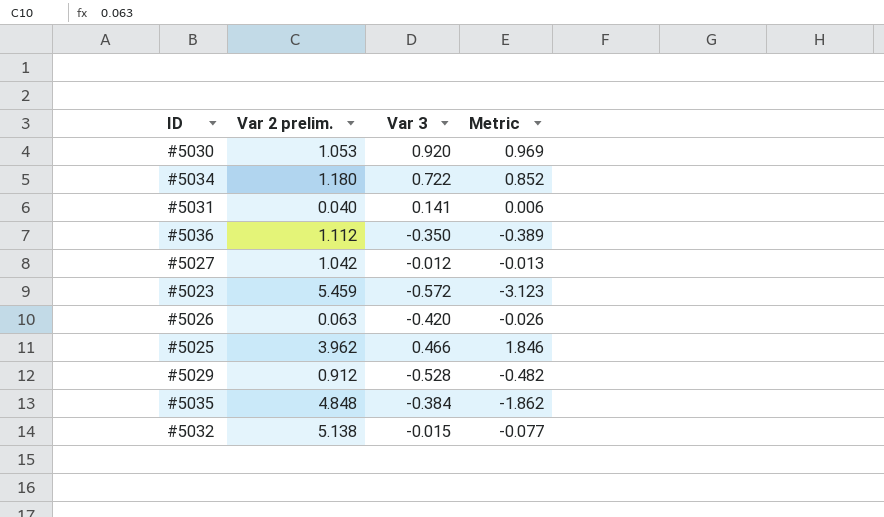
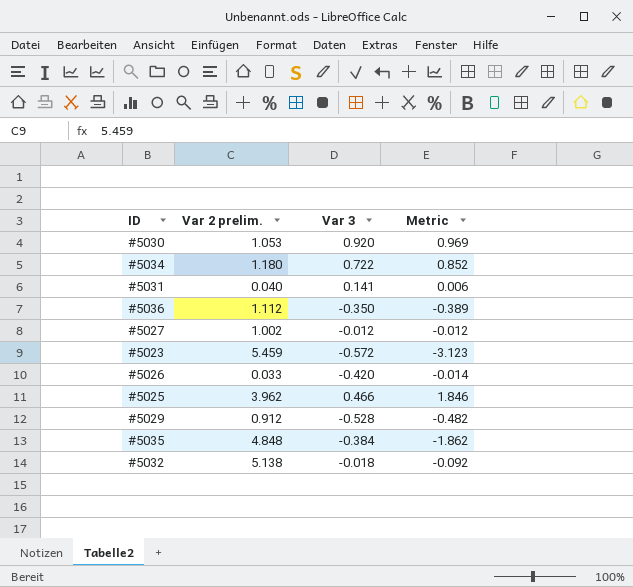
#5027 | Var 2 prelim.: 1.042 -> 1.002
#5027 | Metric: -0.013 -> -0.012
#5026 | Var 2 prelim.: 0.063 -> 0.033
#5026 | Metric: -0.026 -> -0.014
#5032 | Var 3: -0.015 -> -0.018
#5032 | Metric: -0.077 -> -0.092

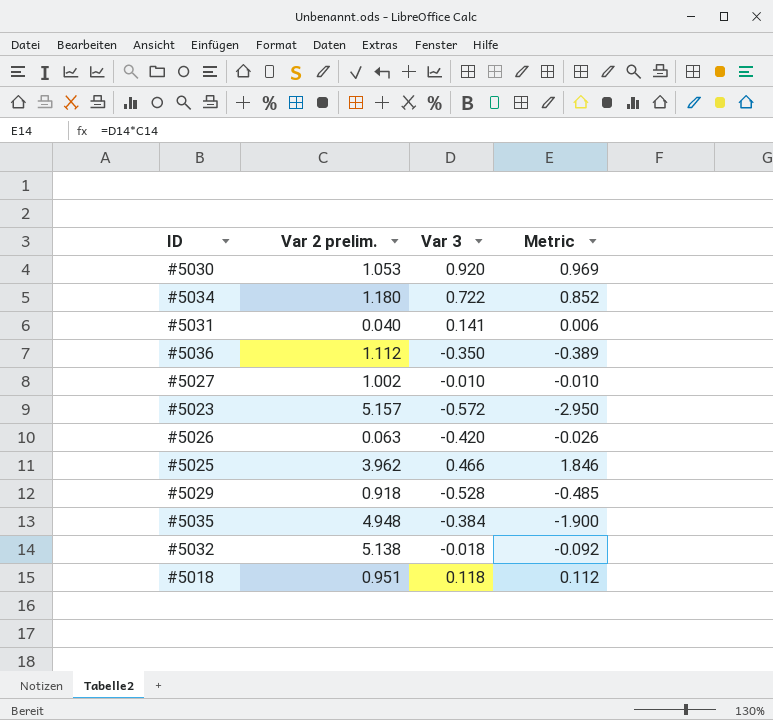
#5027 | Var 3: -0.012 -> -0.010
#5027 | Metric: -0.012 -> -0.010
#5023 | Var 2 prelim.: 5.459 -> 5.157
#5023 | Metric: -3.123 -> -2.950
#5026 | Var 2 prelim.: 0.033 -> 0.063
#5026 | Metric: -0.014 -> -0.026
#5029 | Var 2 prelim.: 0.912 -> 0.918
#5029 | Metric: -0.482 -> -0.485
#5035 | Var 2 prelim.: 4.848 -> 4.948
#5035 | Metric: -1.862 -> -1.900
row #5018: none -> 0.951 | 0.118 | 0.112

